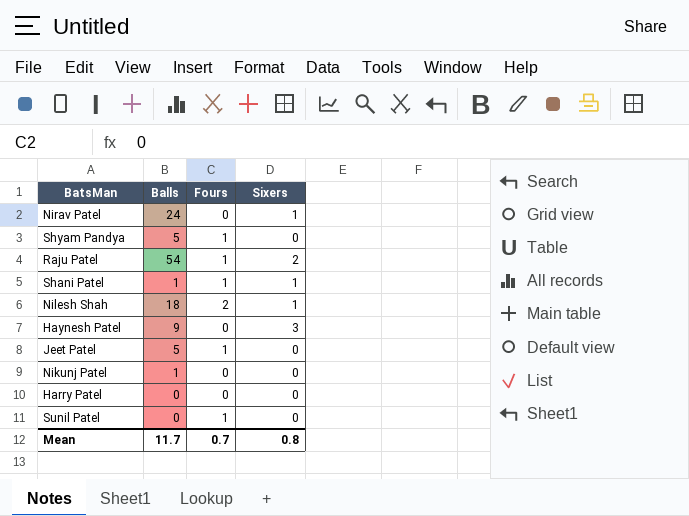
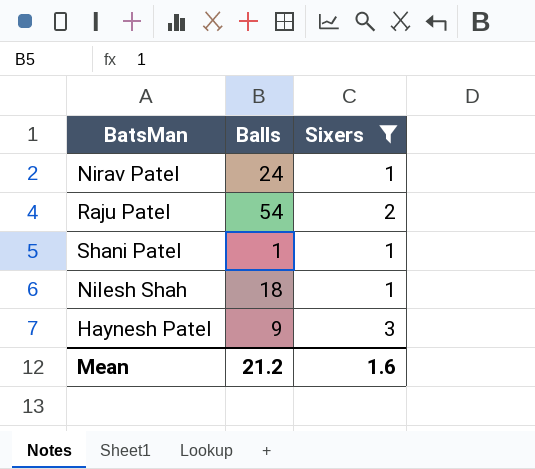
filter: none -> Sixers != 0
column Fours | position: 3 -> none
Mean | Balls: 11.7 -> 21.2
Mean | Sixers: 0.8 -> 1.6

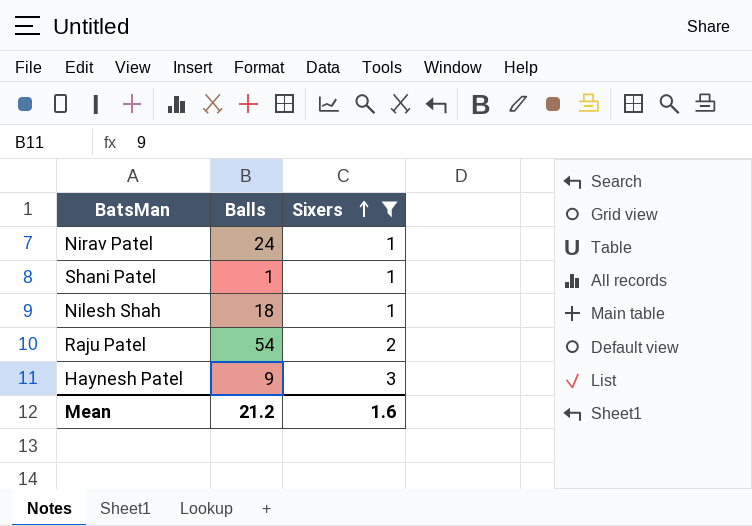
row order: none -> Sixers ascending

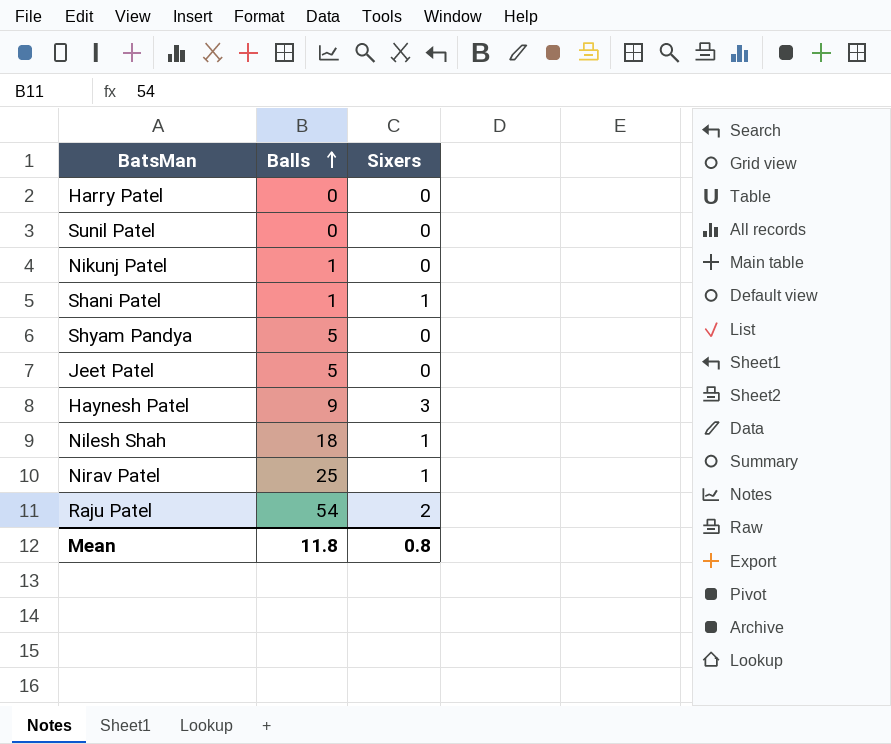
filter: Sixers != 0 -> none
row order: Sixers ascending -> Balls ascending
Nirav Patel | Balls: 24 -> 25
Mean | Balls: 21.2 -> 11.8
Mean | Sixers: 1.6 -> 0.8

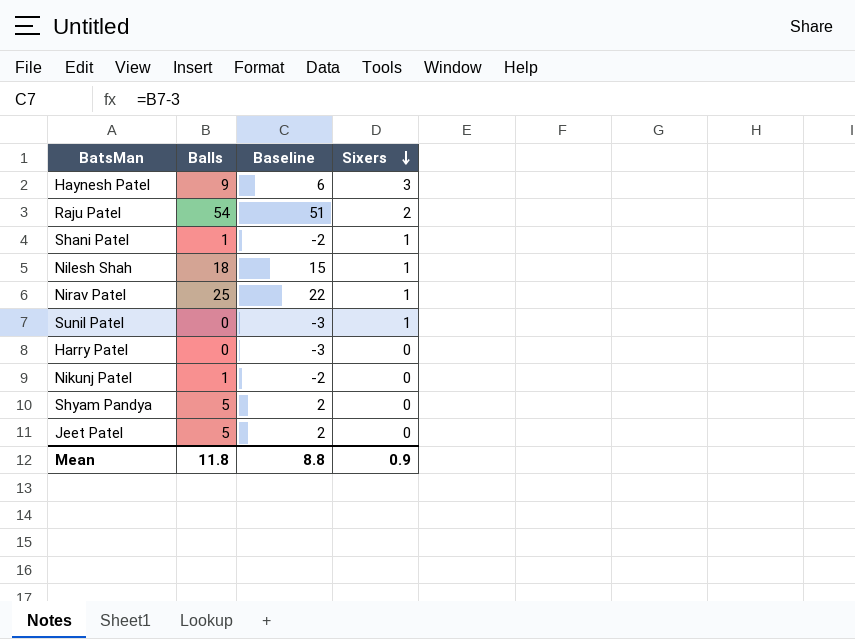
row order: Balls ascending -> Sixers descending
column Baseline | formula: none -> [Balls] - 3
Sunil Patel | Sixers: 0 -> 1
Mean | Sixers: 0.8 -> 0.9

